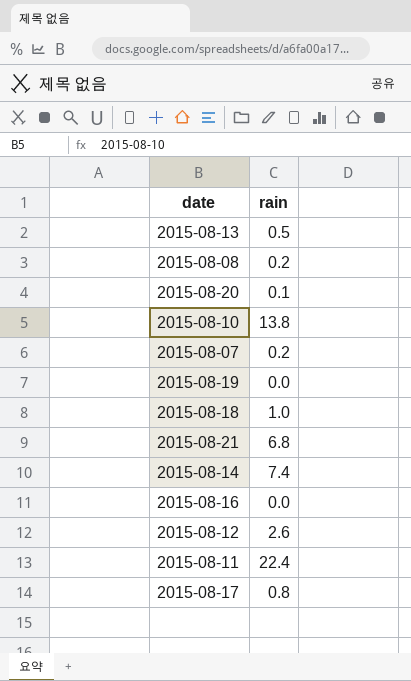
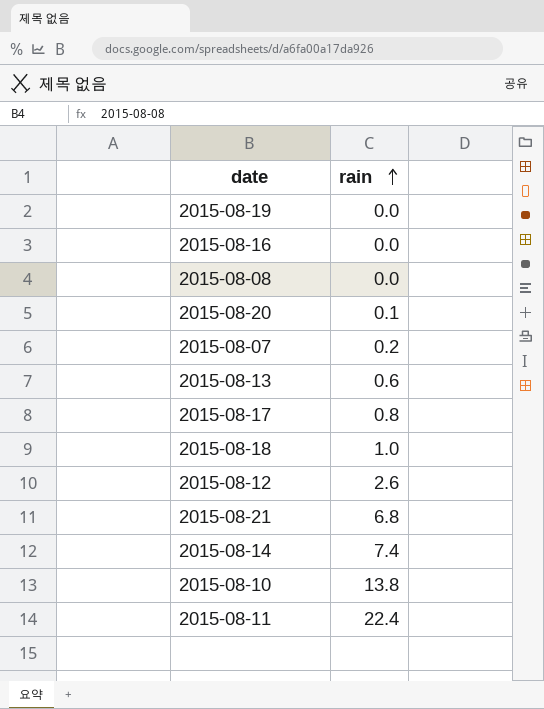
row order: none -> rain ascending
2015-08-08 | rain: 0.2 -> 0.0
2015-08-13 | rain: 0.5 -> 0.6

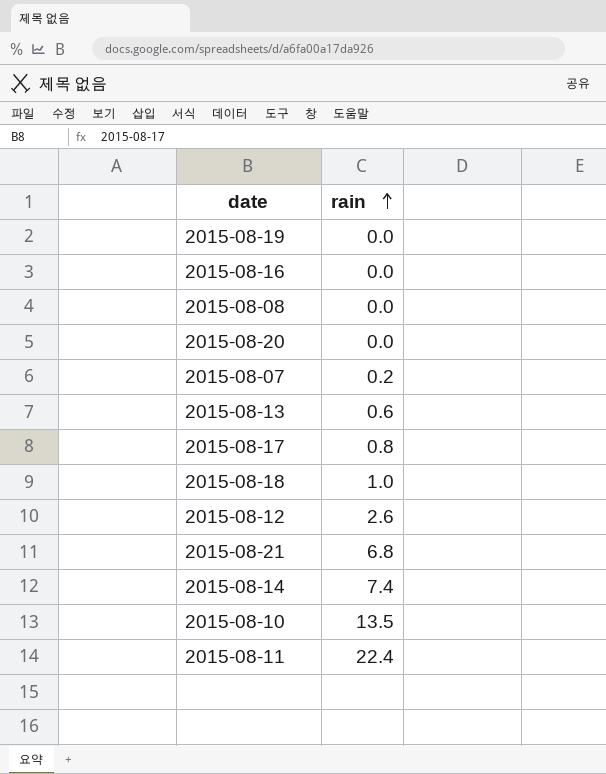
2015-08-20 | rain: 0.1 -> 0.0
2015-08-10 | rain: 13.8 -> 13.5

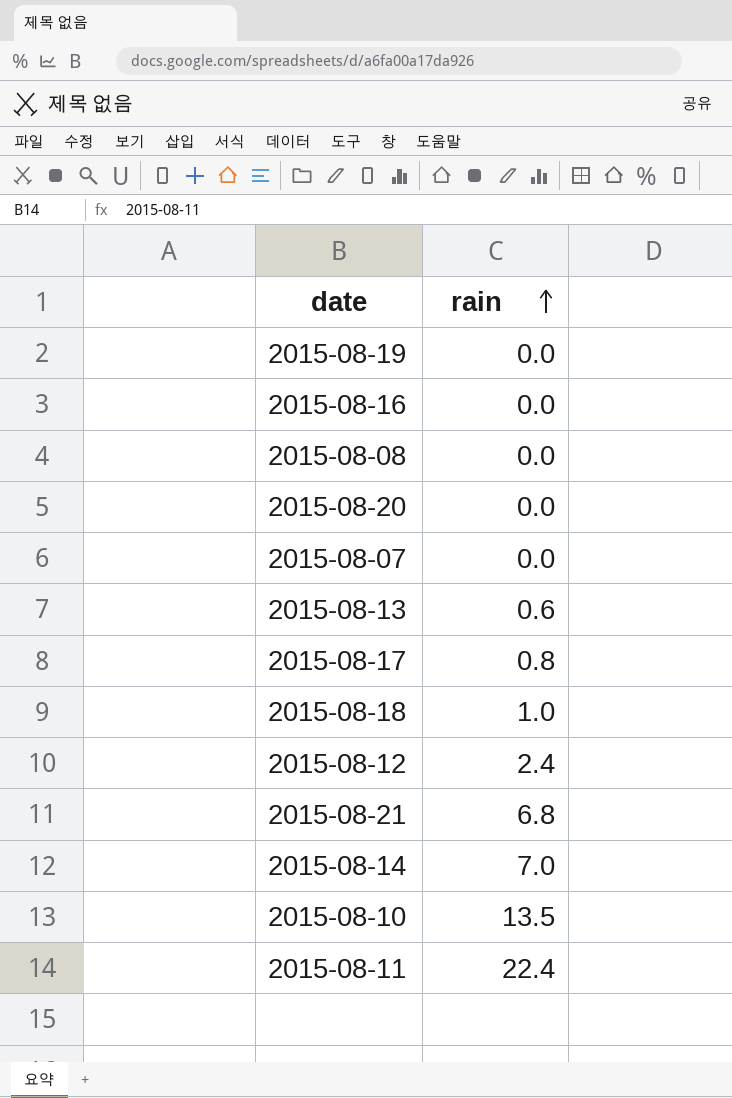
2015-08-07 | rain: 0.2 -> 0.0
2015-08-12 | rain: 2.6 -> 2.4
2015-08-14 | rain: 7.4 -> 7.0

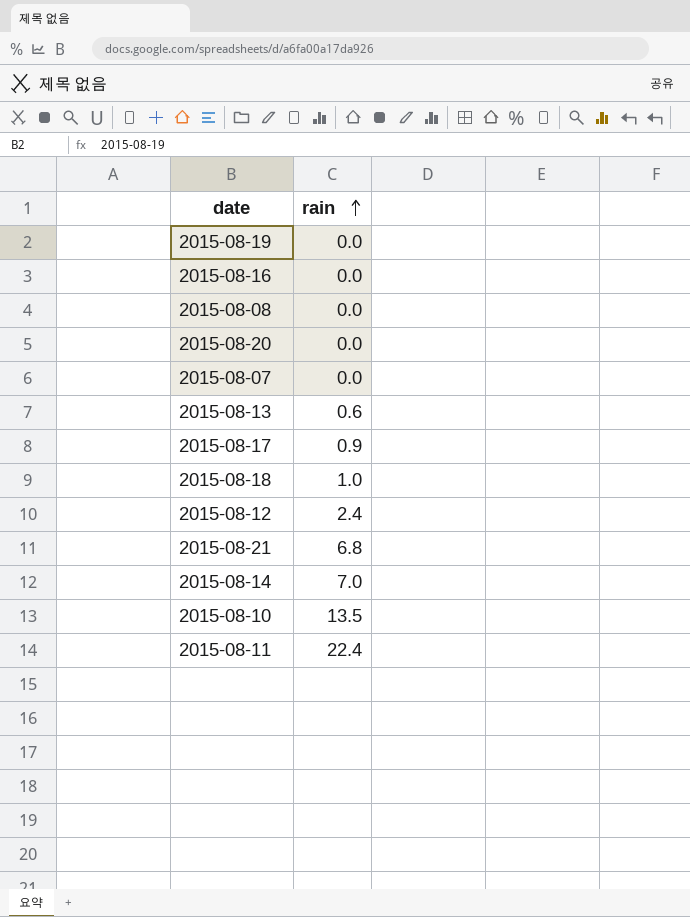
2015-08-17 | rain: 0.8 -> 0.9

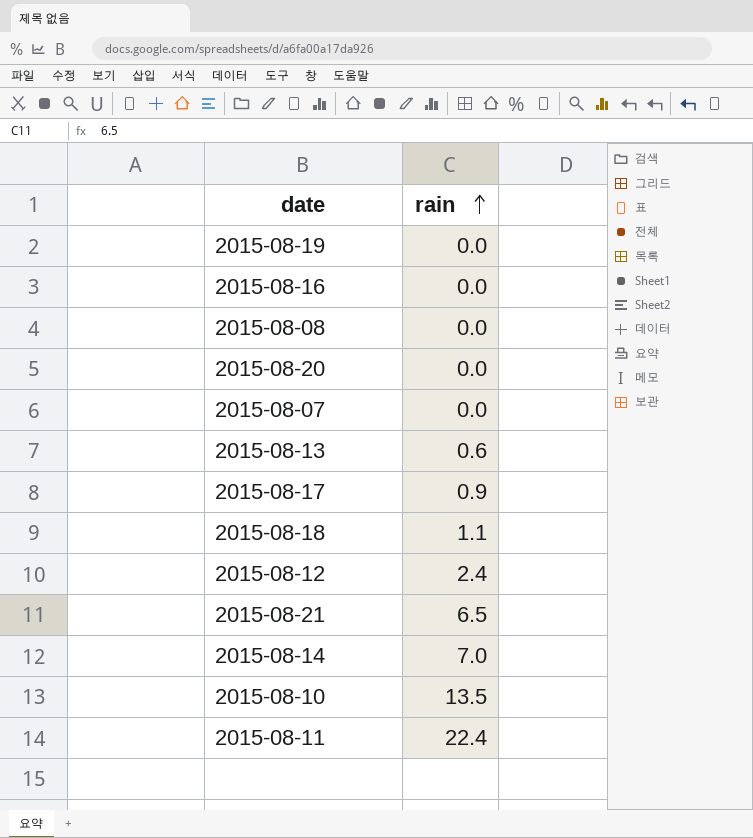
2015-08-18 | rain: 1.0 -> 1.1
2015-08-21 | rain: 6.8 -> 6.5

